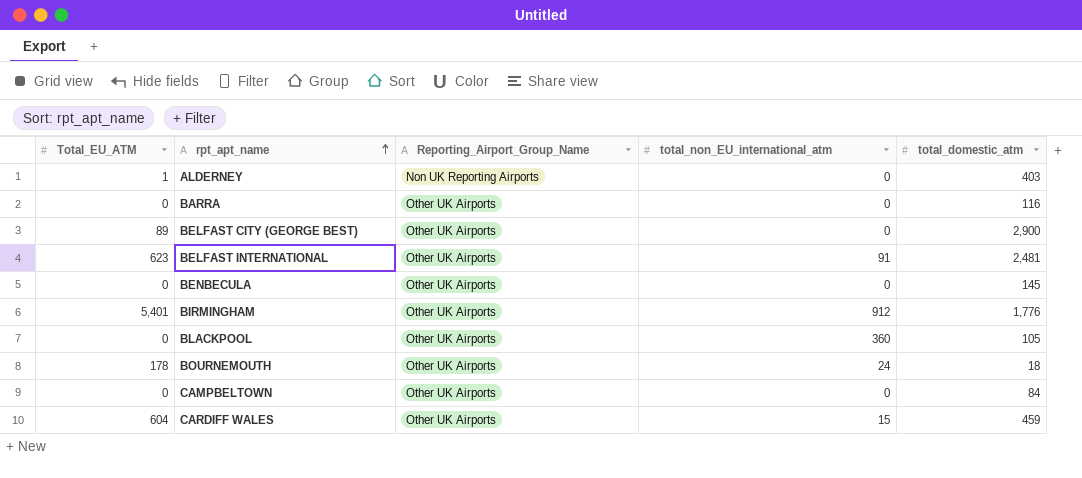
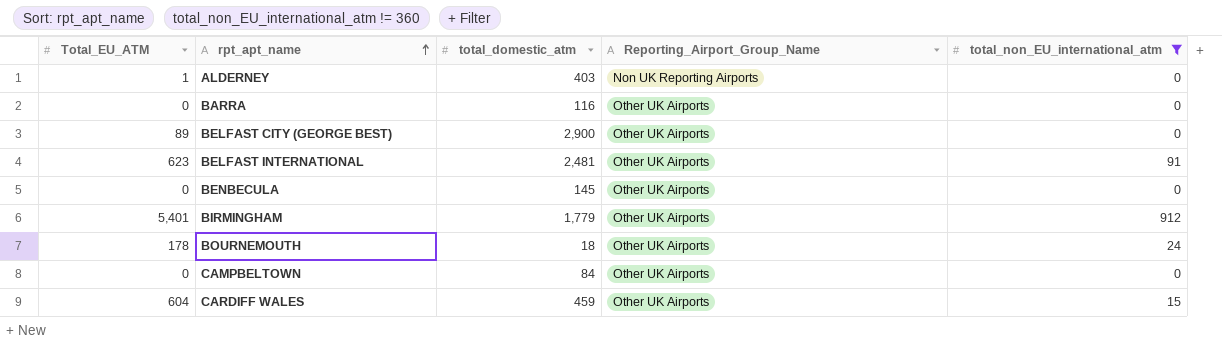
filter: none -> total_non_EU_international_atm != 360
column total_domestic_atm | position: 5 -> 3
BIRMINGHAM | total_domestic_atm: 1,776 -> 1,779

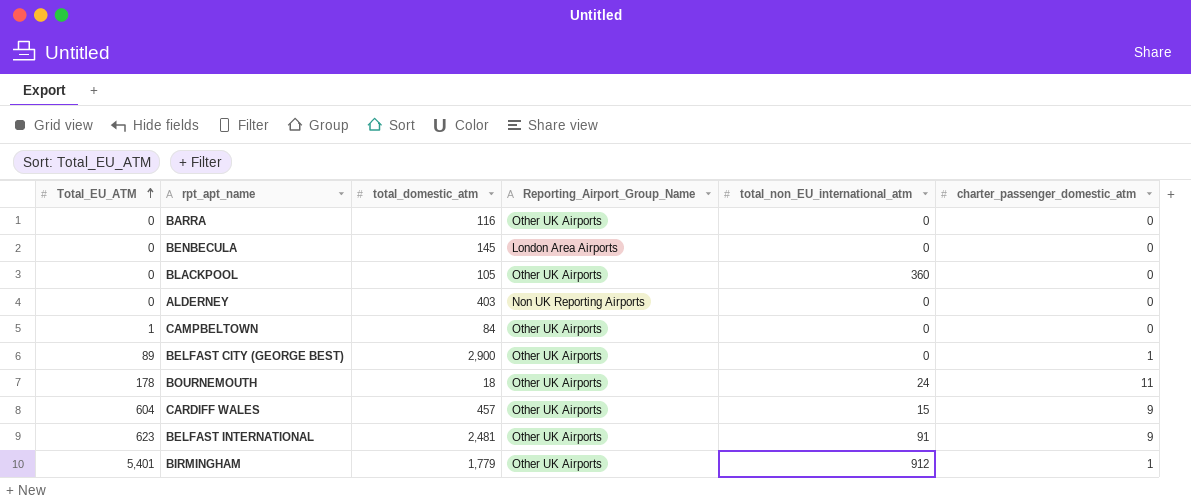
filter: total_non_EU_international_atm != 360 -> none
row order: rpt_apt_name ascending -> Total_EU_ATM ascending
column charter_passenger_domestic_atm | position: none -> 6
BENBECULA | Reporting_Airport_Group_Name: Other UK Airports -> London Area Airports
ALDERNEY | Total_EU_ATM: 1 -> 0
CAMPBELTOWN | Total_EU_ATM: 0 -> 1
CARDIFF WALES | total_domestic_atm: 459 -> 457

